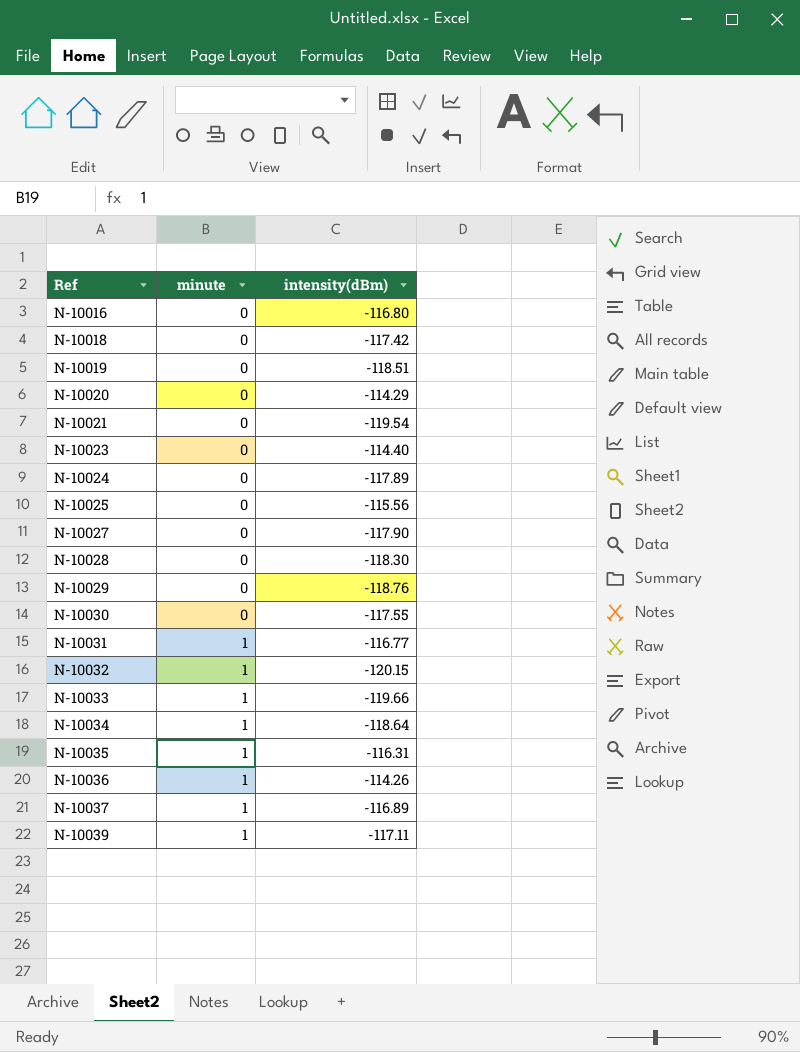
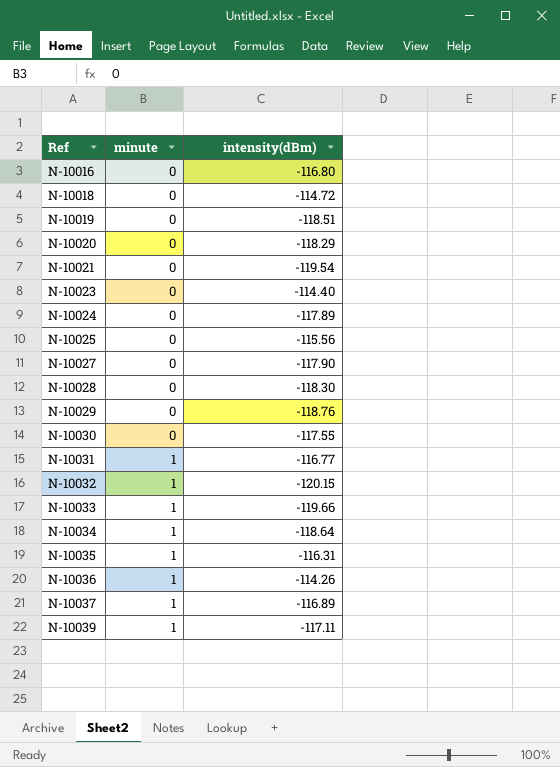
N-10018 | intensity(dBm): -117.42 -> -114.72
N-10020 | intensity(dBm): -114.29 -> -118.29

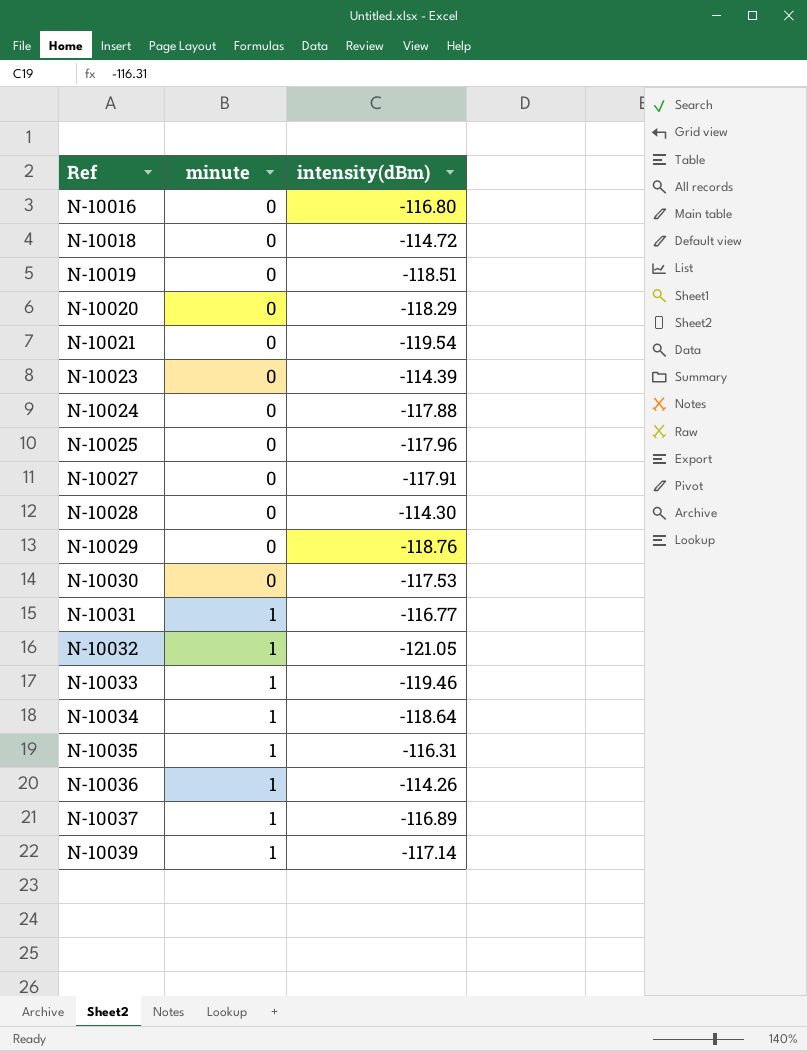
N-10023 | intensity(dBm): -114.40 -> -114.39
N-10024 | intensity(dBm): -117.89 -> -117.88
N-10025 | intensity(dBm): -115.56 -> -117.96
N-10027 | intensity(dBm): -117.90 -> -117.91
N-10028 | intensity(dBm): -118.30 -> -114.30
N-10030 | intensity(dBm): -117.55 -> -117.53
N-10032 | intensity(dBm): -120.15 -> -121.05
N-10033 | intensity(dBm): -119.66 -> -119.46
N-10039 | intensity(dBm): -117.11 -> -117.14

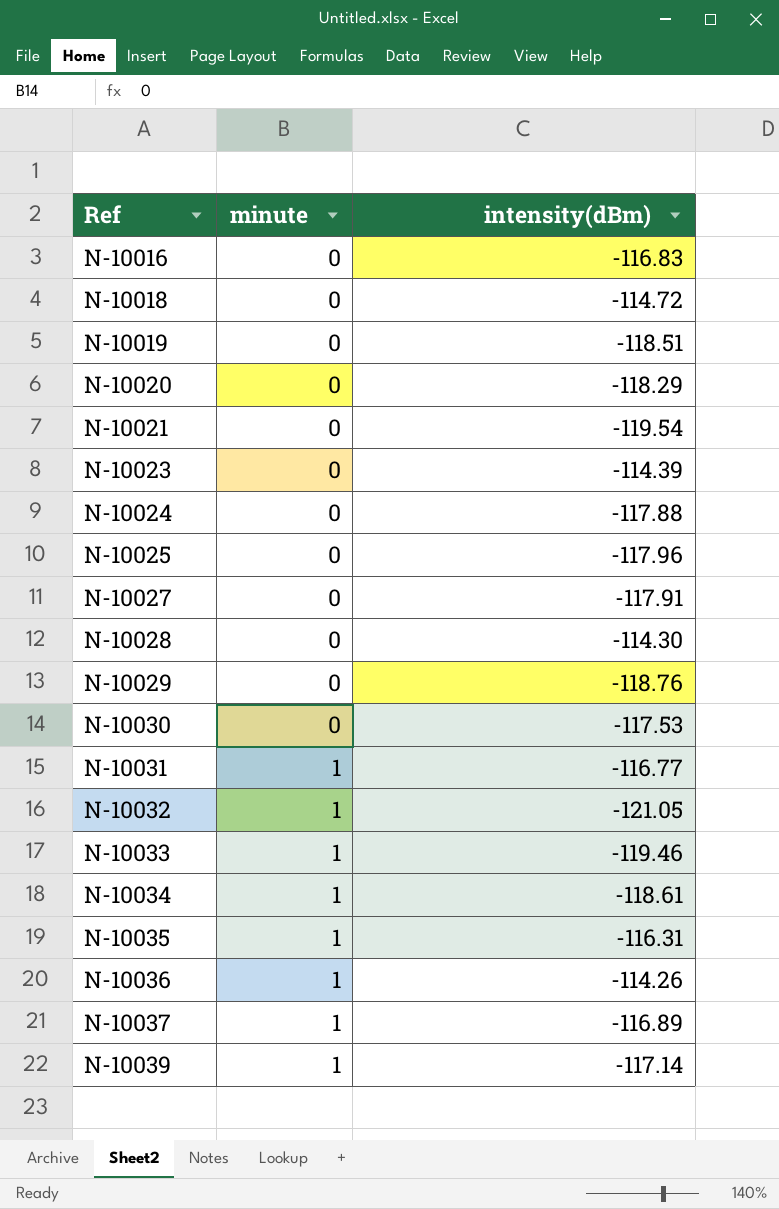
N-10016 | intensity(dBm): -116.80 -> -116.83
N-10034 | intensity(dBm): -118.64 -> -118.61

